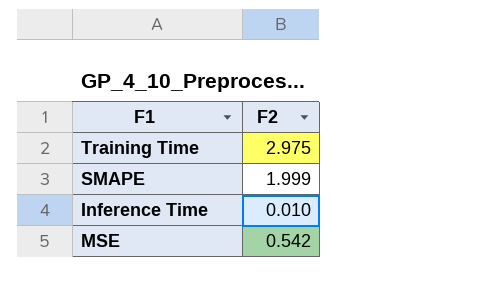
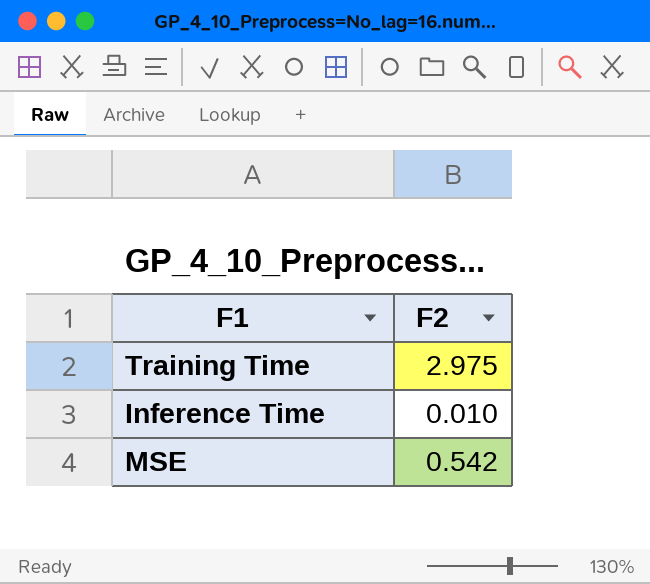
row SMAPE: 1.999 -> none

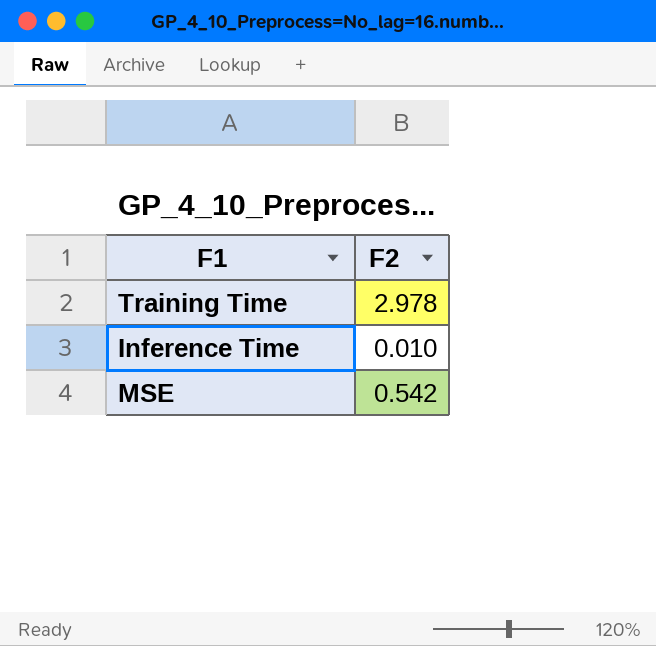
Training Time | F2: 2.975 -> 2.978

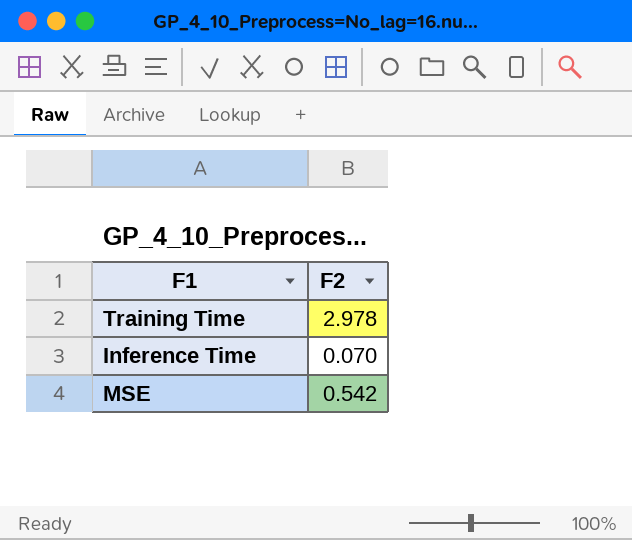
Inference Time | F2: 0.010 -> 0.070

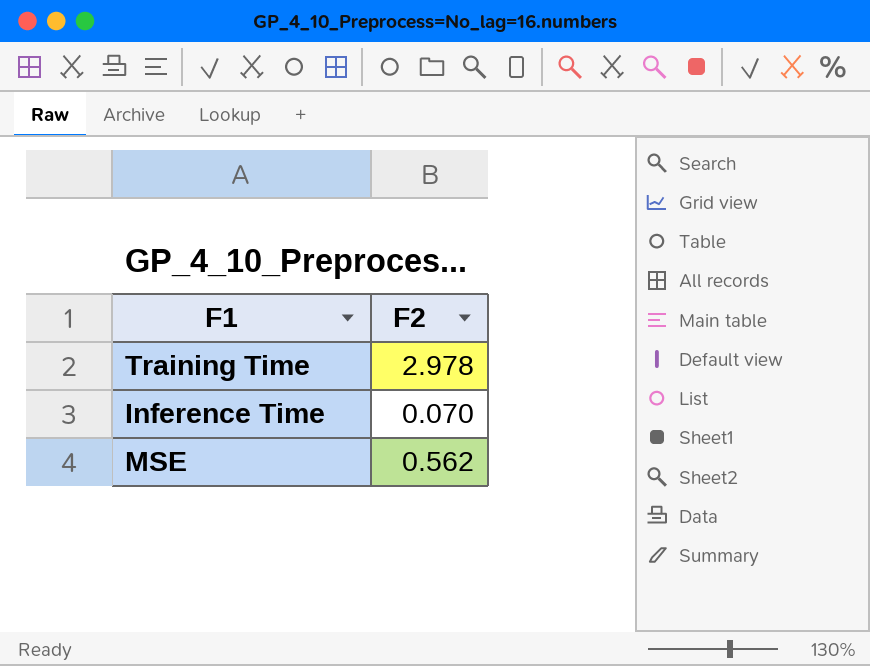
MSE | F2: 0.542 -> 0.562

